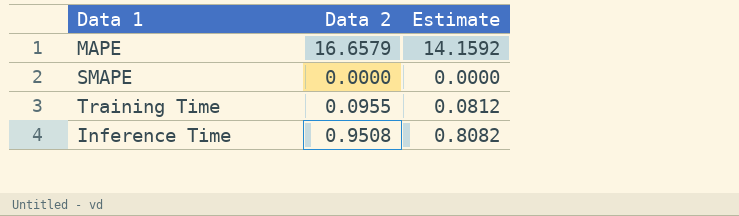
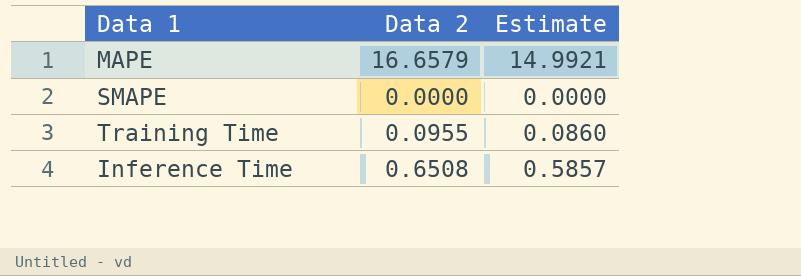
column Estimate | formula: [Data 2] * 0.85 -> [Data 2] * 0.9
Inference Time | Data 2: 0.9508 -> 0.6508

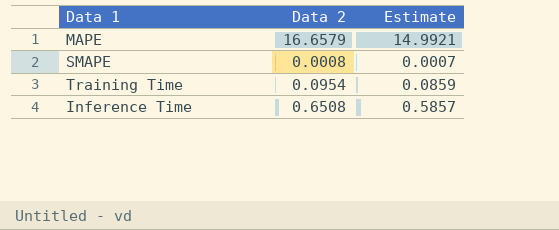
SMAPE | Data 2: 0.0000 -> 0.0008
SMAPE | Estimate: 0.0000 -> 0.0007
Training Time | Data 2: 0.0955 -> 0.0954
Training Time | Estimate: 0.0860 -> 0.0859

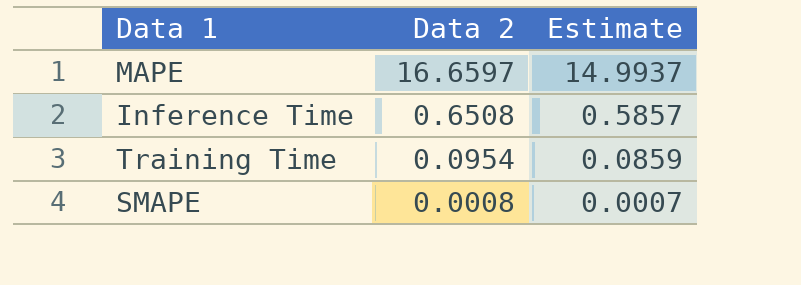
row order: none -> Data 2 descending
MAPE | Data 2: 16.6579 -> 16.6597
MAPE | Estimate: 14.9921 -> 14.9937

